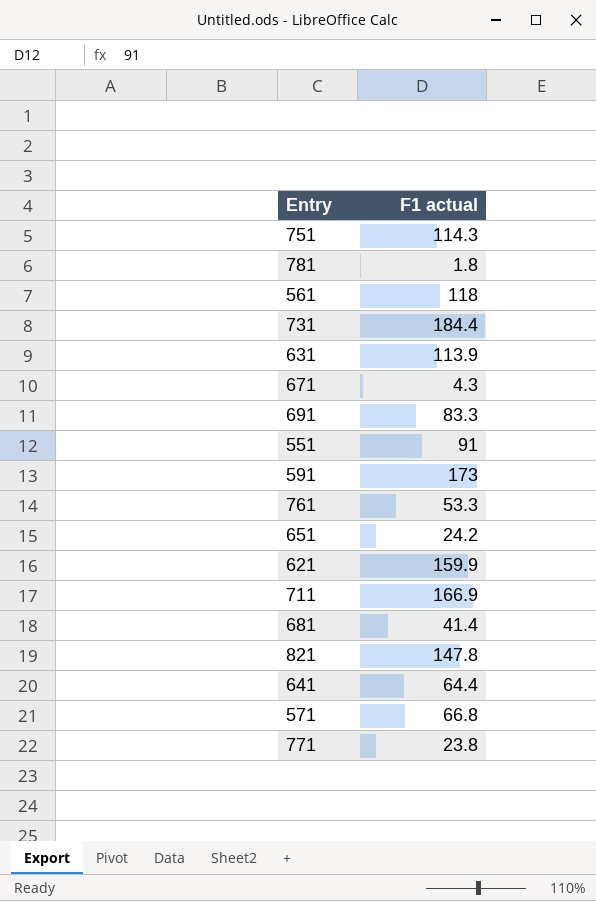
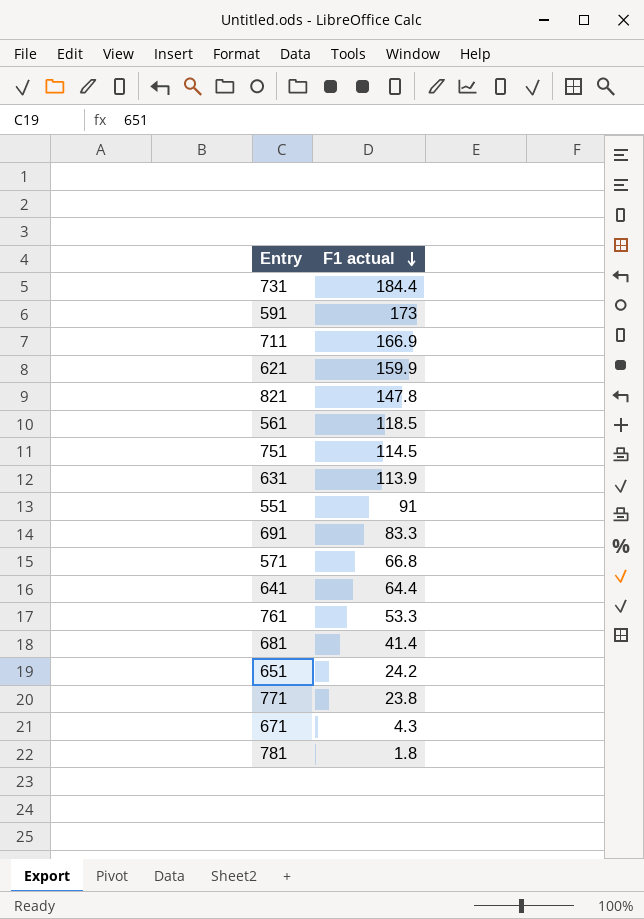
row order: none -> F1 actual descending
561 | F1 actual: 118 -> 118.5
751 | F1 actual: 114.3 -> 114.5

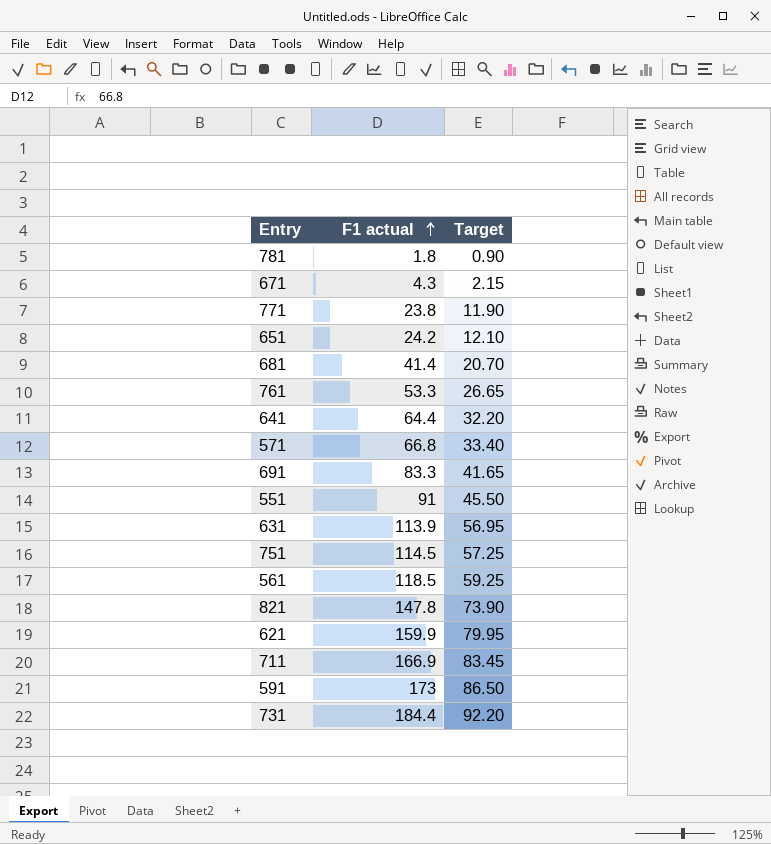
row order: F1 actual descending -> F1 actual ascending
column Target | formula: none -> [F1 actual] * 0.5

